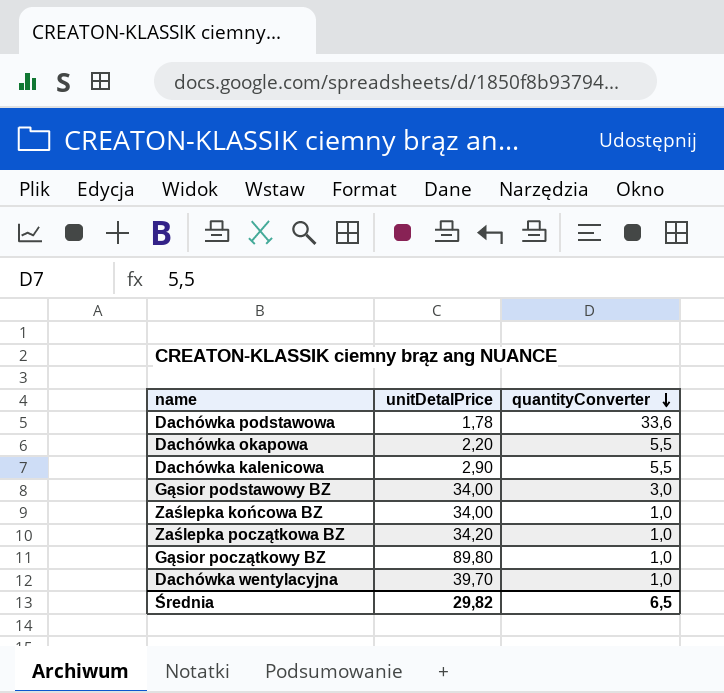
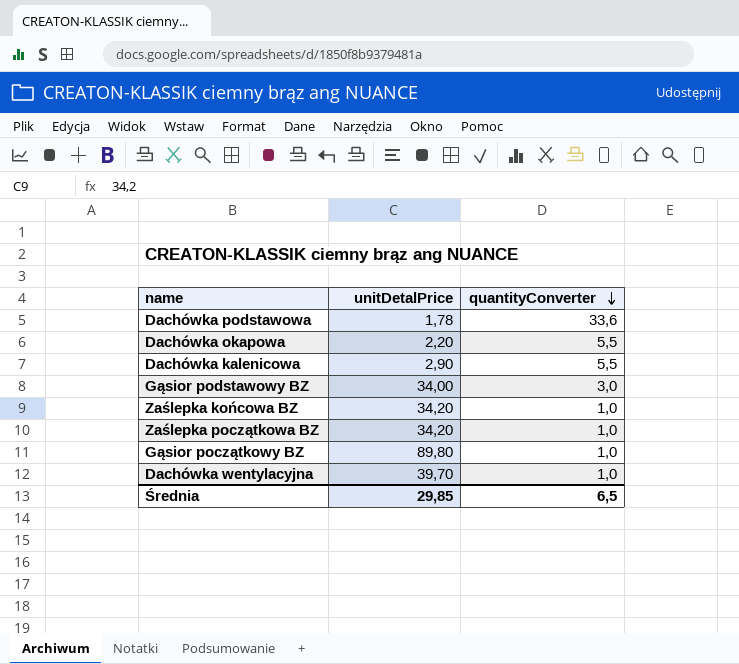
Zaślepka końcowa BZ | unitDetalPrice: 34,00 -> 34,20
Średnia | unitDetalPrice: 29,82 -> 29,85

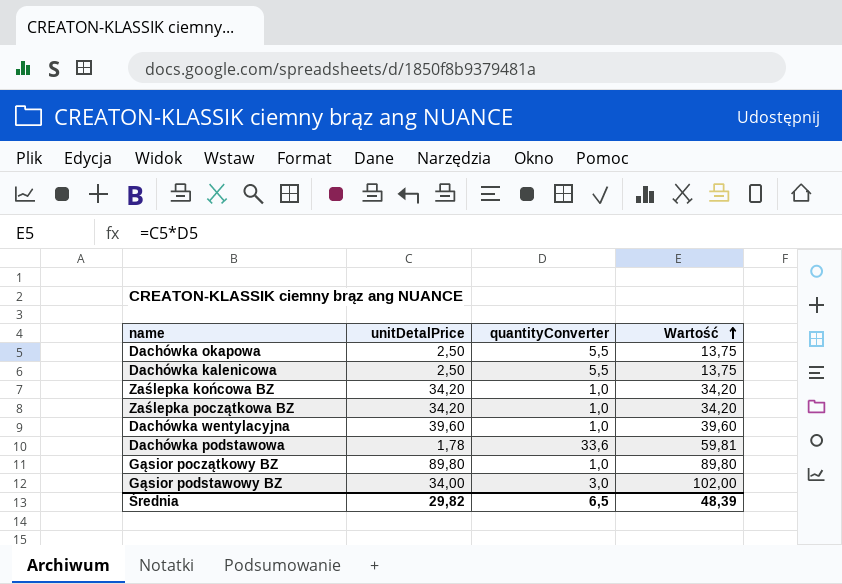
row order: quantityConverter descending -> Wartość ascending
column Wartość | formula: none -> [unitDetalPrice] * [quantityConverter]
Dachówka okapowa | unitDetalPrice: 2,20 -> 2,50
Dachówka kalenicowa | unitDetalPrice: 2,90 -> 2,50
Dachówka wentylacyjna | unitDetalPrice: 39,70 -> 39,60
Średnia | unitDetalPrice: 29,85 -> 29,82

